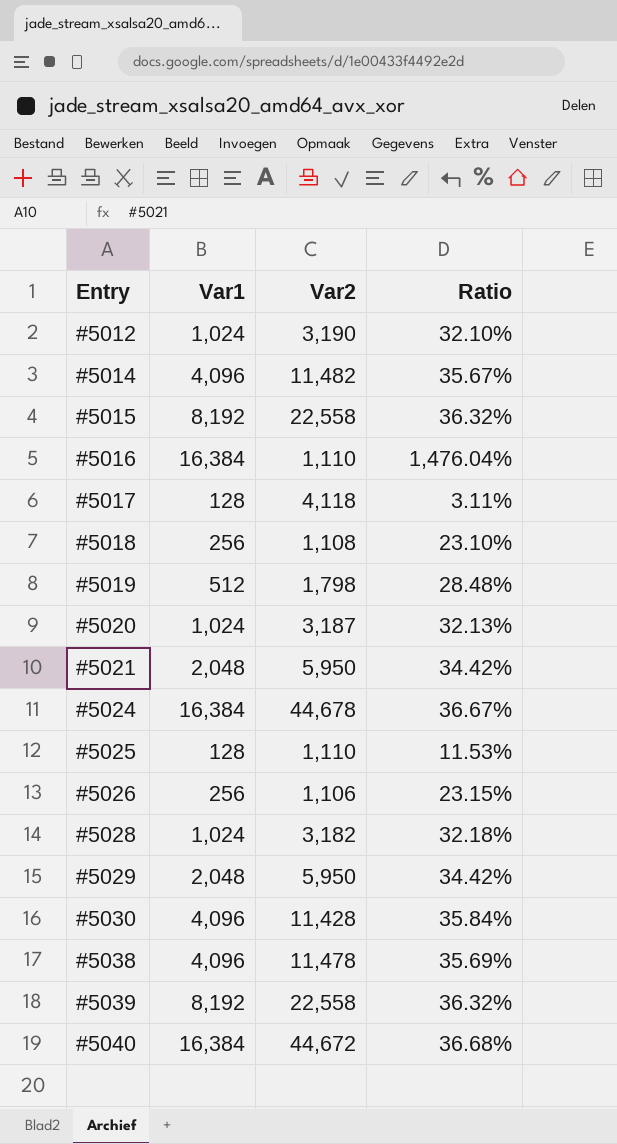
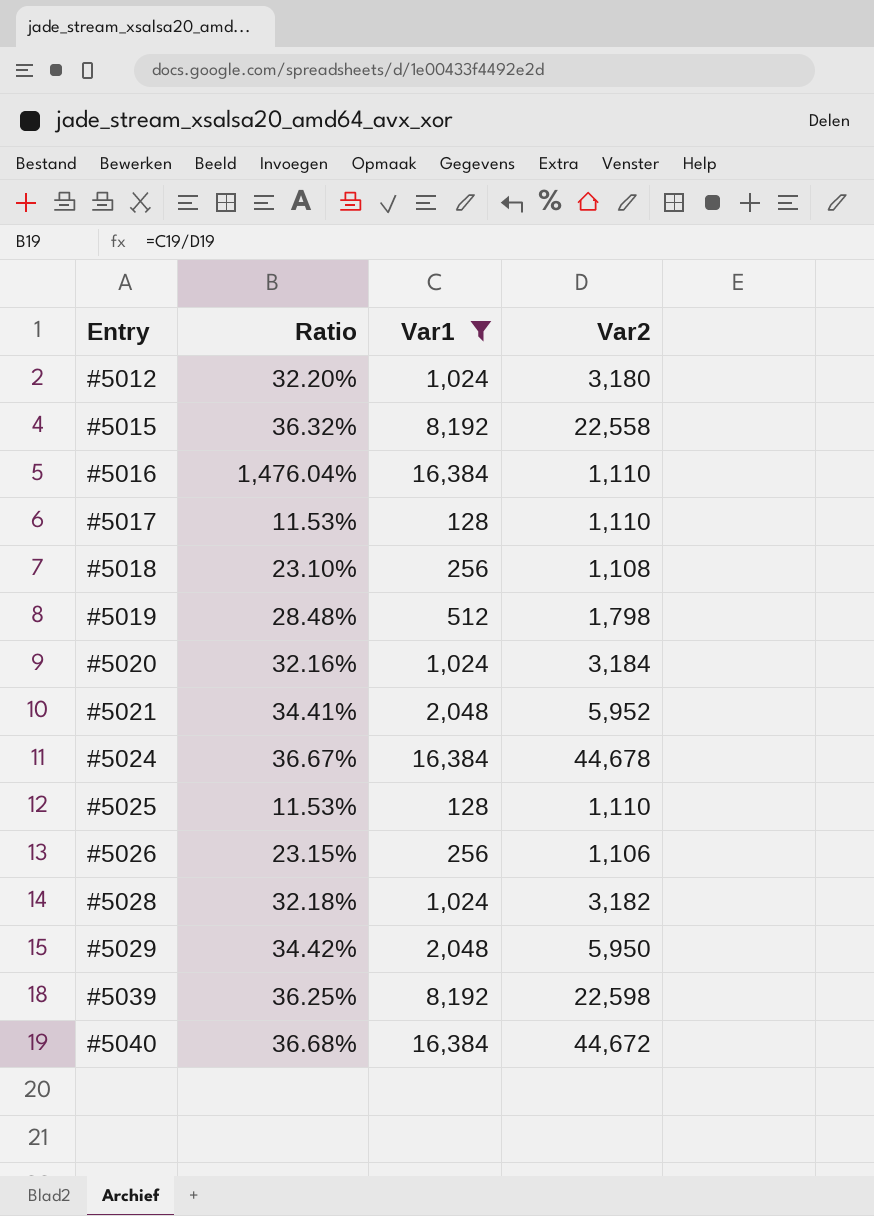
filter: none -> Var1 != 4,096
column Ratio | position: 4 -> 2
#5012 | Ratio: 32.10% -> 32.20%
#5012 | Var2: 3,190 -> 3,180
#5017 | Ratio: 3.11% -> 11.53%
#5017 | Var2: 4,118 -> 1,110
#5020 | Ratio: 32.13% -> 32.16%
#5020 | Var2: 3,187 -> 3,184
#5021 | Ratio: 34.42% -> 34.41%
#5021 | Var2: 5,950 -> 5,952
#5039 | Ratio: 36.32% -> 36.25%
#5039 | Var2: 22,558 -> 22,598

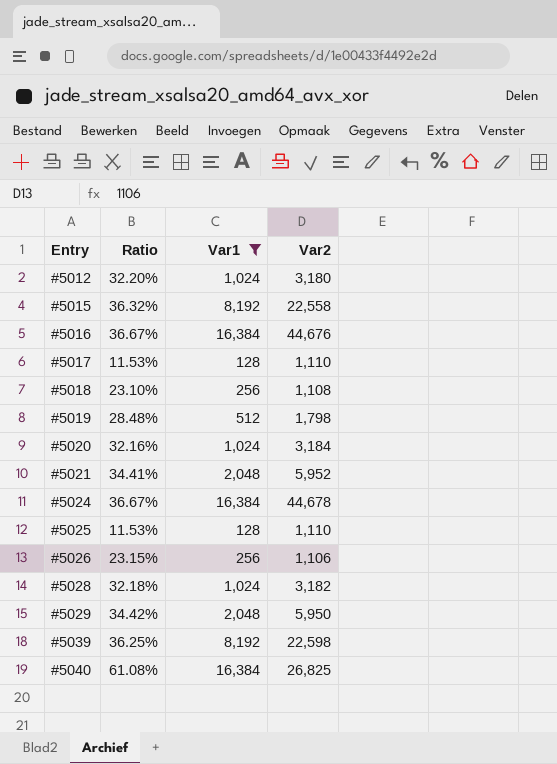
#5016 | Ratio: 1,476.04% -> 36.67%
#5016 | Var2: 1,110 -> 44,676
#5040 | Ratio: 36.68% -> 61.08%
#5040 | Var2: 44,672 -> 26,825

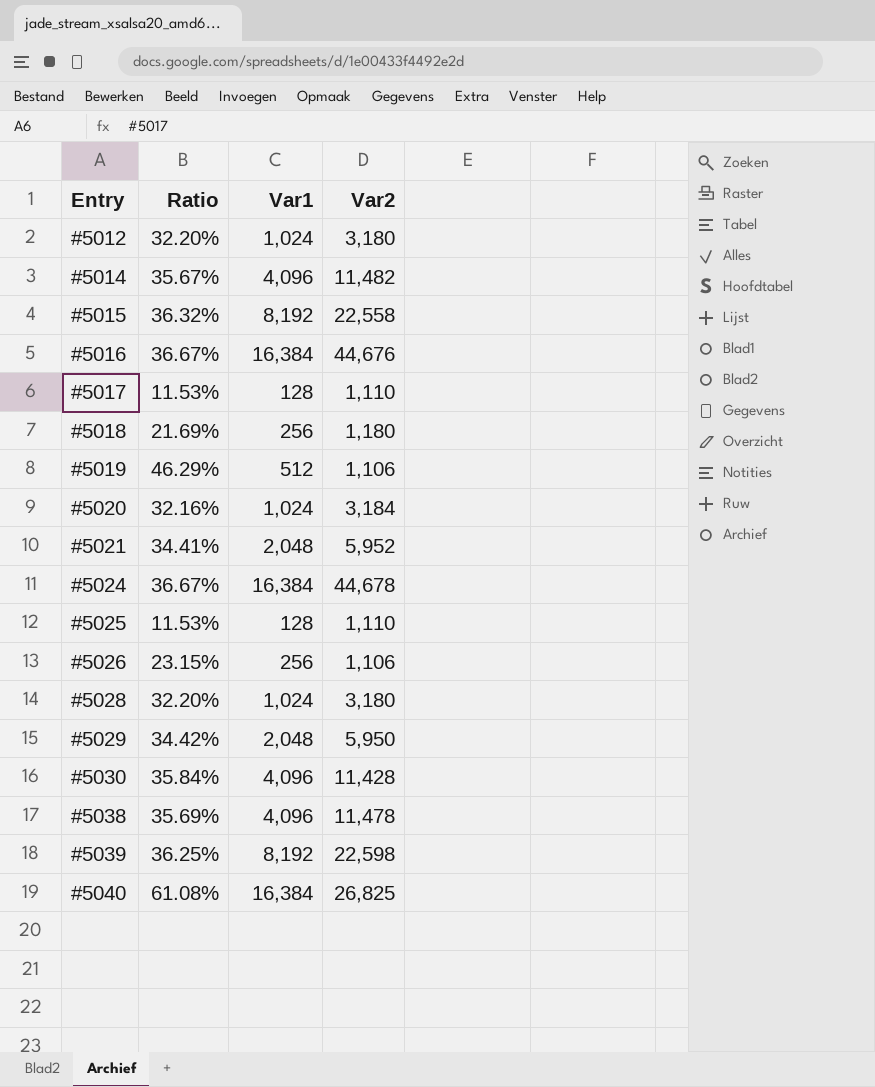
filter: Var1 != 4,096 -> none
#5018 | Ratio: 23.10% -> 21.69%
#5018 | Var2: 1,108 -> 1,180
#5019 | Ratio: 28.48% -> 46.29%
#5019 | Var2: 1,798 -> 1,106
#5028 | Ratio: 32.18% -> 32.20%
#5028 | Var2: 3,182 -> 3,180

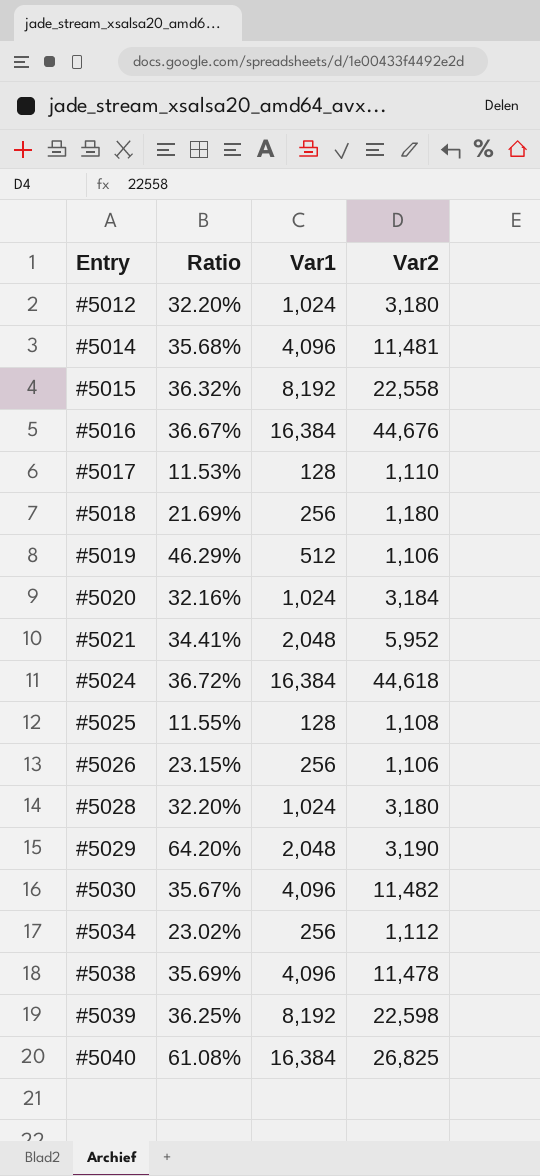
#5014 | Ratio: 35.67% -> 35.68%
#5014 | Var2: 11,482 -> 11,481
#5024 | Ratio: 36.67% -> 36.72%
#5024 | Var2: 44,678 -> 44,618
#5025 | Ratio: 11.53% -> 11.55%
#5025 | Var2: 1,110 -> 1,108
#5029 | Ratio: 34.42% -> 64.20%
#5029 | Var2: 5,950 -> 3,190
#5030 | Ratio: 35.84% -> 35.67%
#5030 | Var2: 11,428 -> 11,482
row #5034: none -> 23.02% | 256 | 1,112

